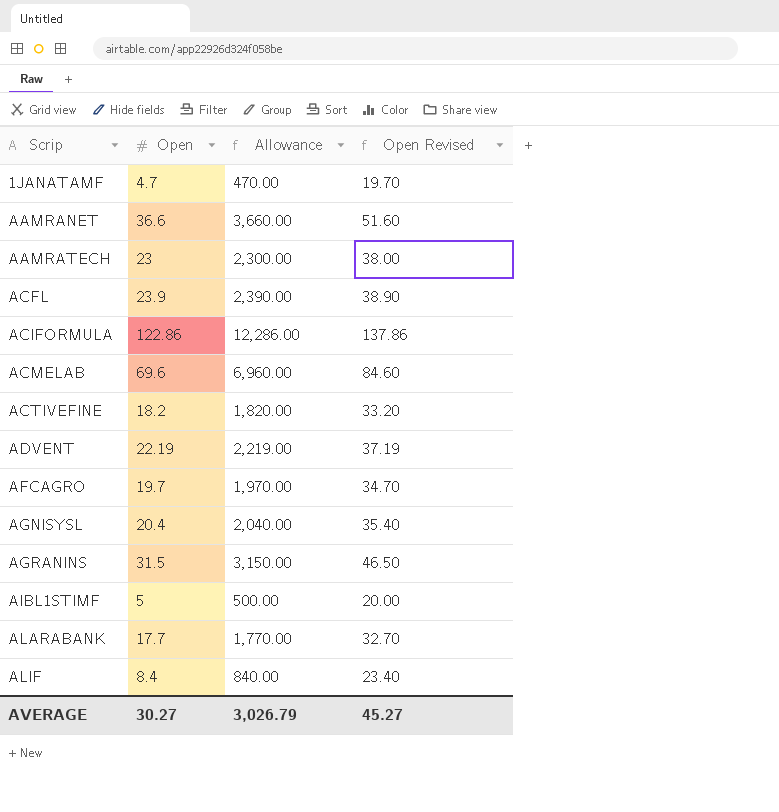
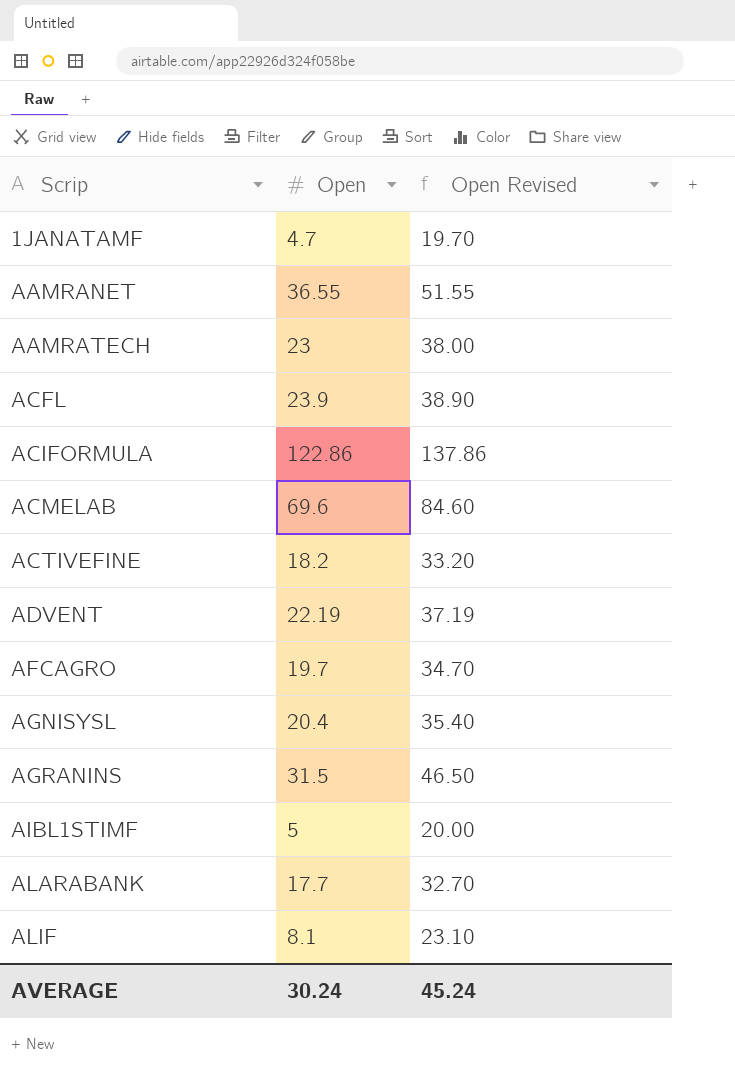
column Allowance | formula: [Open] * 100 -> none
AAMRANET | Open: 36.6 -> 36.55
AAMRANET | Open Revised: 51.60 -> 51.55
ALIF | Open: 8.4 -> 8.1
ALIF | Open Revised: 23.40 -> 23.10
AVERAGE | Open: 30.27 -> 30.24
AVERAGE | Open Revised: 45.27 -> 45.24

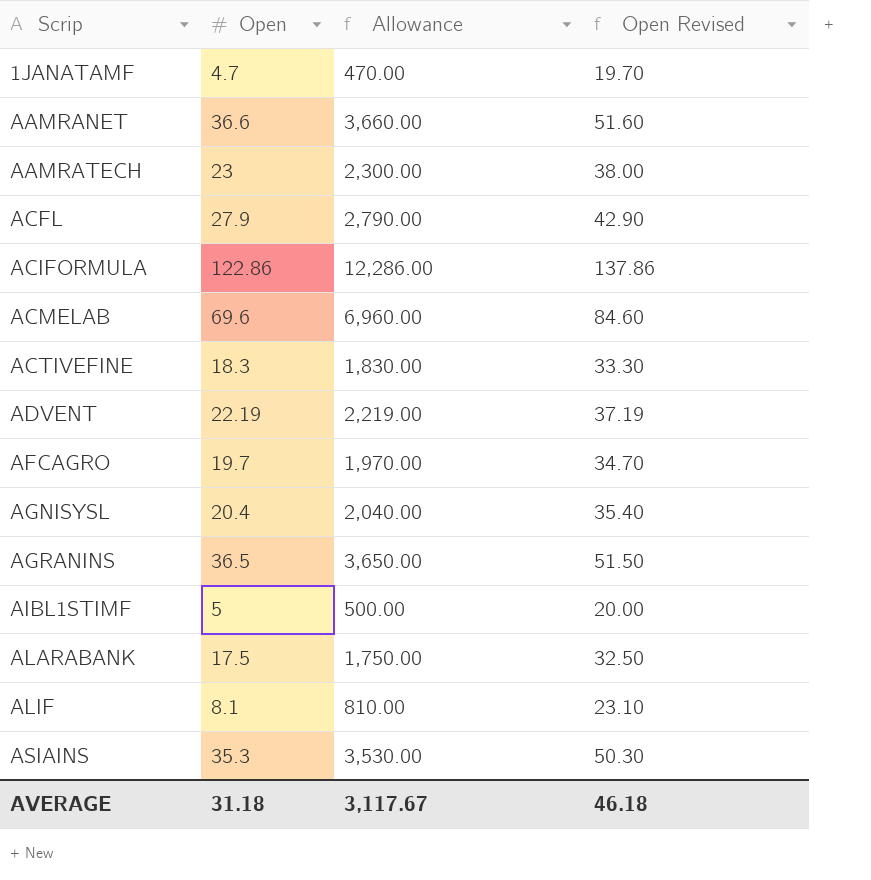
column Allowance | formula: none -> [Open] * 100
AAMRANET | Open: 36.55 -> 36.6
AAMRANET | Open Revised: 51.55 -> 51.60
ACFL | Open: 23.9 -> 27.9
ACFL | Open Revised: 38.90 -> 42.90
ACTIVEFINE | Open: 18.2 -> 18.3
ACTIVEFINE | Open Revised: 33.20 -> 33.30
AGRANINS | Open: 31.5 -> 36.5
AGRANINS | Open Revised: 46.50 -> 51.50
ALARABANK | Open: 17.7 -> 17.5
ALARABANK | Open Revised: 32.70 -> 32.50
row ASIAINS: none -> 35.3 | 3,530.00 | 50.30
AVERAGE | Open: 30.24 -> 31.18
AVERAGE | Open Revised: 45.24 -> 46.18

